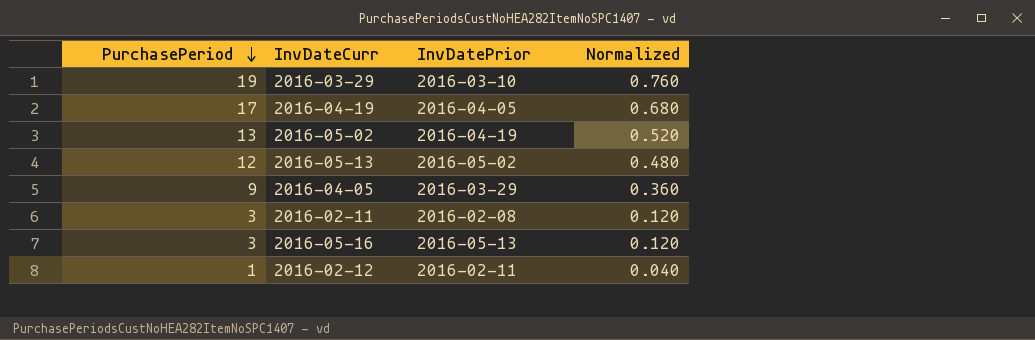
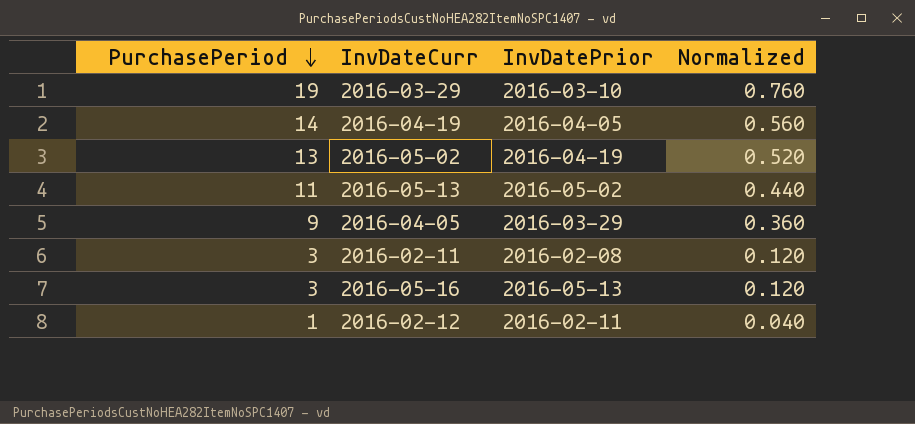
2016-04-19 | PurchasePeriod: 17 -> 14
2016-04-19 | Normalized: 0.680 -> 0.560
2016-05-13 | PurchasePeriod: 12 -> 11
2016-05-13 | Normalized: 0.480 -> 0.440

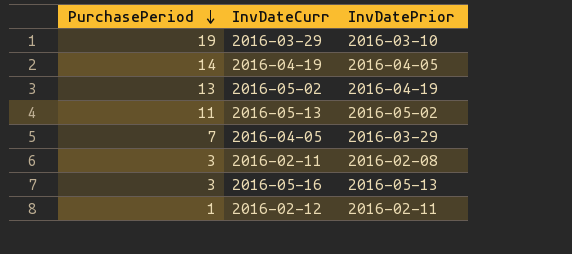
column Normalized | formula: [PurchasePeriod] * 0.04 -> none
2016-04-05 | PurchasePeriod: 9 -> 7

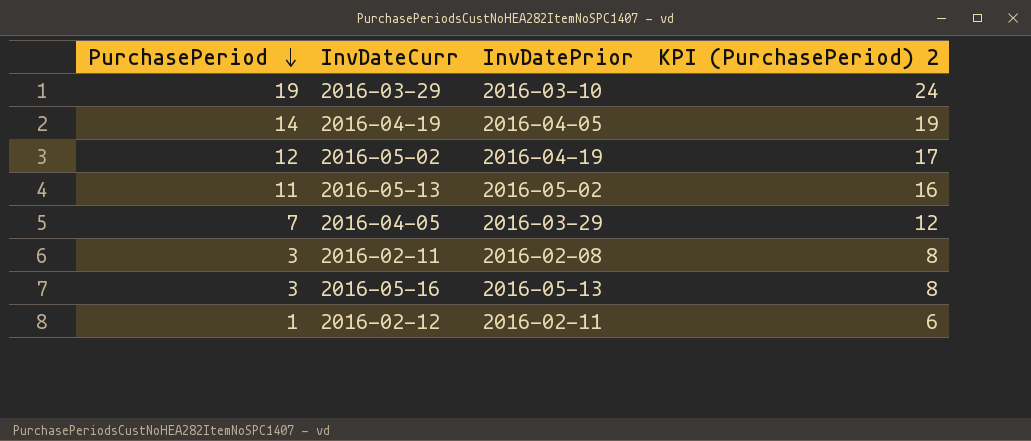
column KPI (PurchasePeriod) 2 | formula: none -> [PurchasePeriod] + 5
2016-05-02 | PurchasePeriod: 13 -> 12

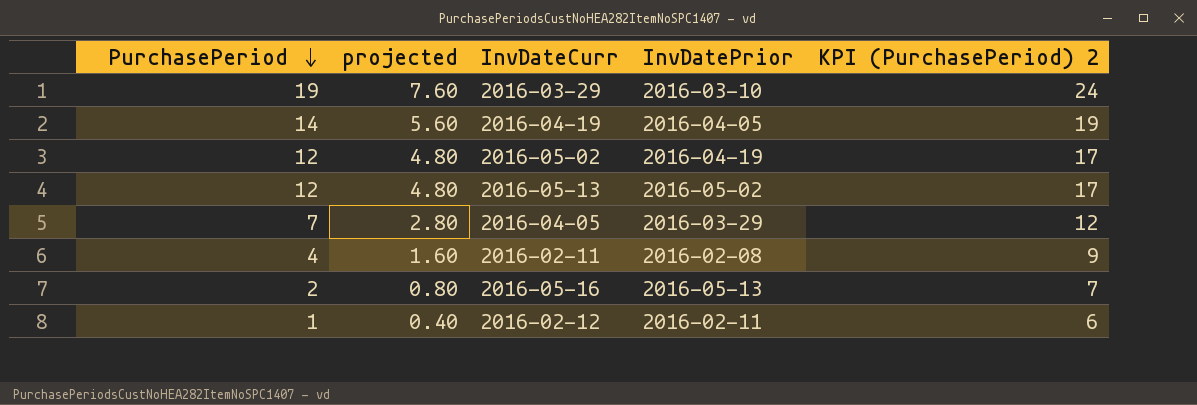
column projected | formula: none -> [PurchasePeriod] * 0.4
2016-05-13 | PurchasePeriod: 11 -> 12
2016-05-13 | KPI (PurchasePeriod) 2: 16 -> 17
2016-02-11 | PurchasePeriod: 3 -> 4
2016-02-11 | KPI (PurchasePeriod) 2: 8 -> 9
2016-05-16 | PurchasePeriod: 3 -> 2
2016-05-16 | KPI (PurchasePeriod) 2: 8 -> 7

